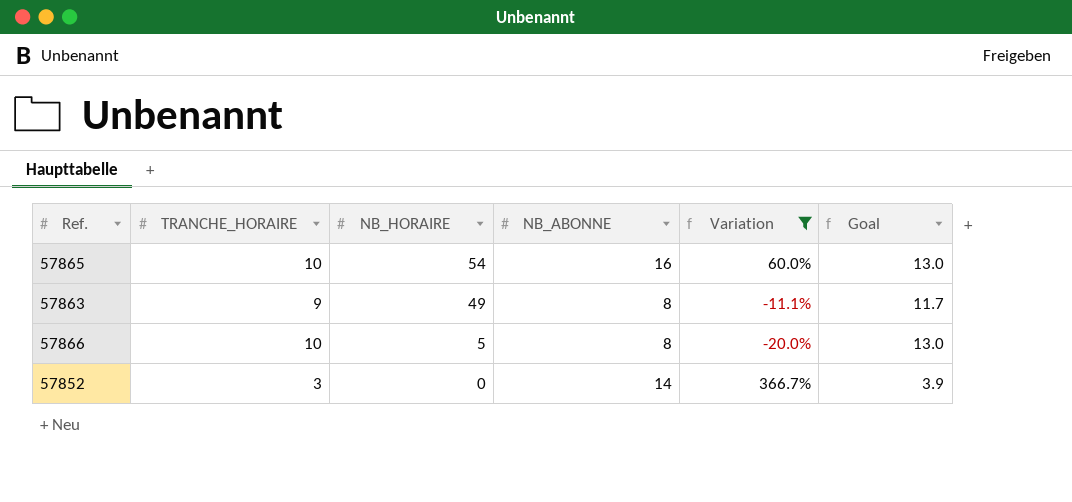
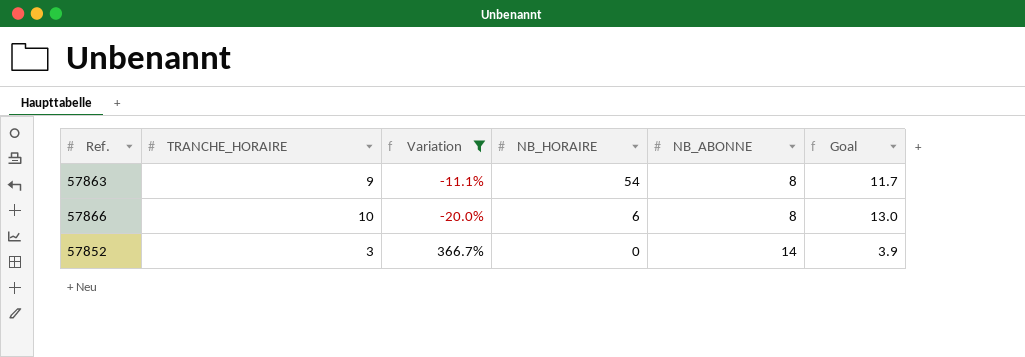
column Variation | position: 5 -> 3
row 57865: 10 | 54 | 16 | 60.0% | 13.0 -> none
57863 | NB_HORAIRE: 49 -> 54
57866 | NB_HORAIRE: 5 -> 6

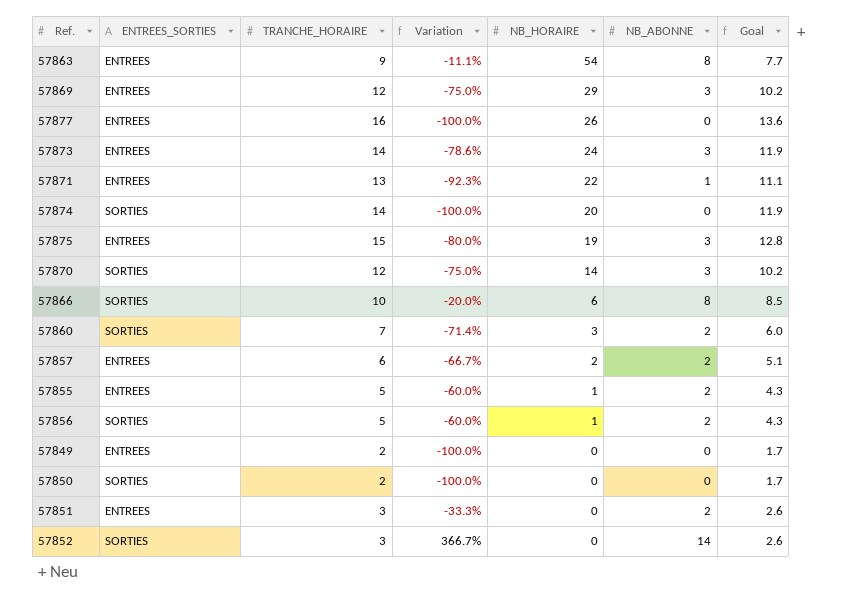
filter: Variation >= -20.0% -> none
column ENTREES_SORTIES | position: none -> 2
column Goal | formula: [TRANCHE_HORAIRE] * 1.3 -> [TRANCHE_HORAIRE] * 0.85

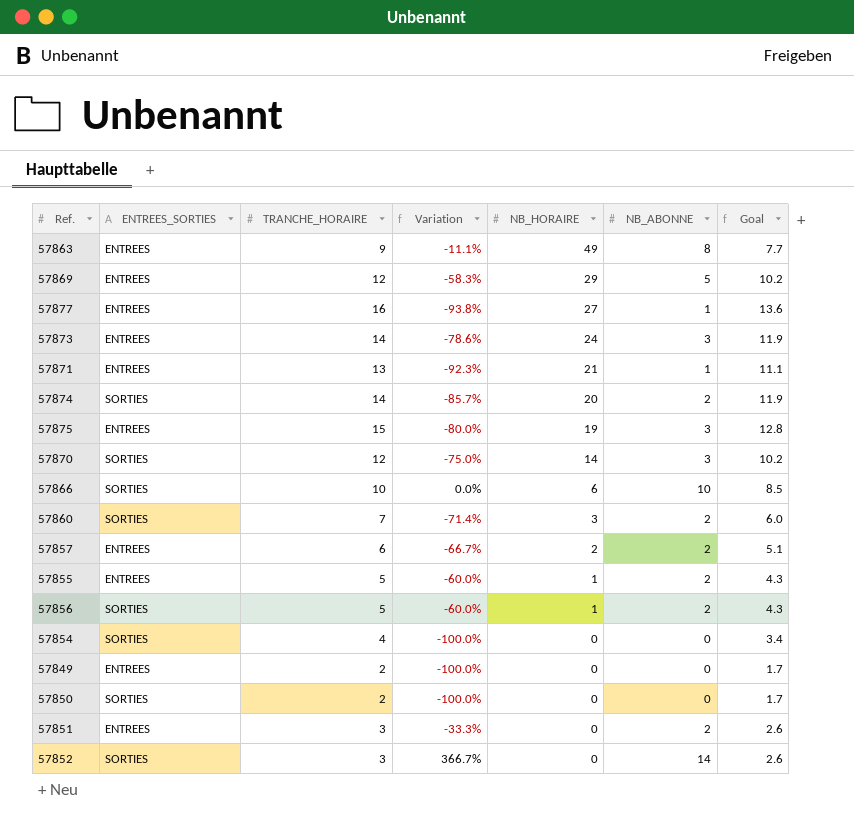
57863 | NB_HORAIRE: 54 -> 49
57869 | Variation: -75.0% -> -58.3%
57869 | NB_ABONNE: 3 -> 5
57877 | Variation: -100.0% -> -93.8%
57877 | NB_HORAIRE: 26 -> 27
57877 | NB_ABONNE: 0 -> 1
57871 | NB_HORAIRE: 22 -> 21
57874 | Variation: -100.0% -> -85.7%
57874 | NB_ABONNE: 0 -> 2
57866 | Variation: -20.0% -> 0.0%
57866 | NB_ABONNE: 8 -> 10
row 57854: none -> SORTIES | 4 | -100.0% | 0 | 0 | 3.4

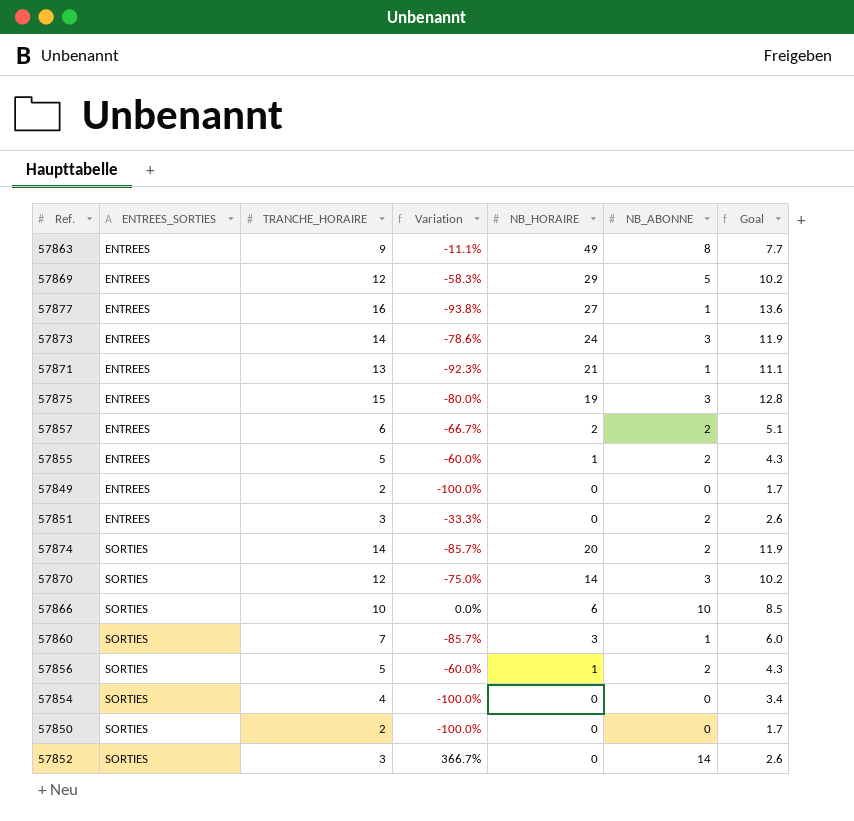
row order: NB_HORAIRE descending -> ENTREES_SORTIES ascending
57860 | Variation: -71.4% -> -85.7%
57860 | NB_ABONNE: 2 -> 1

